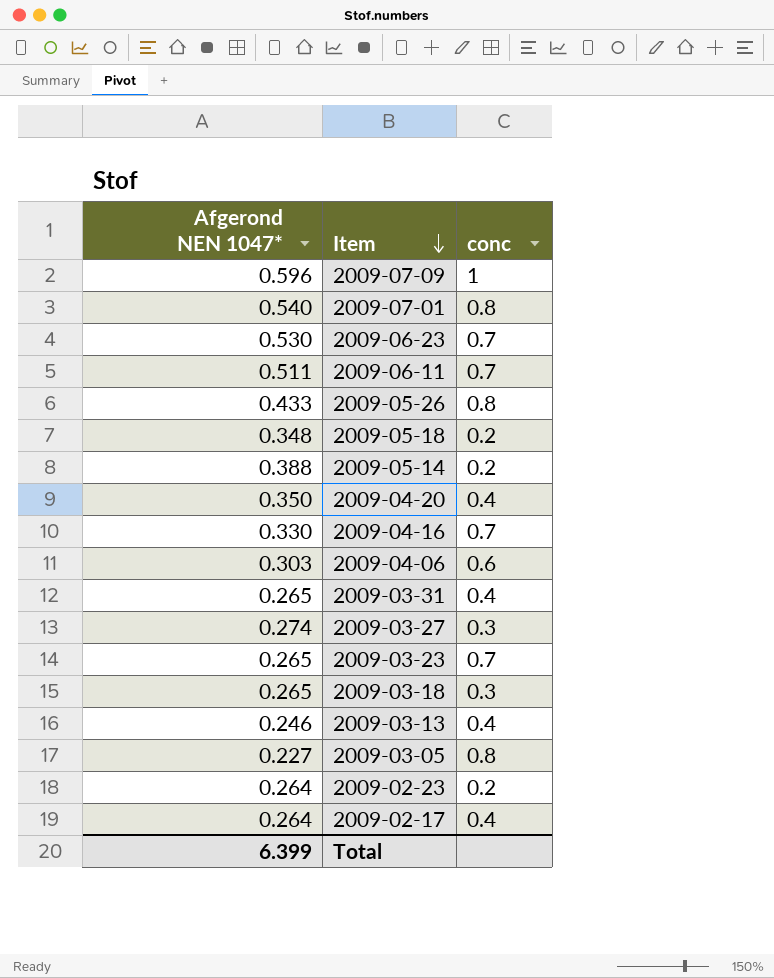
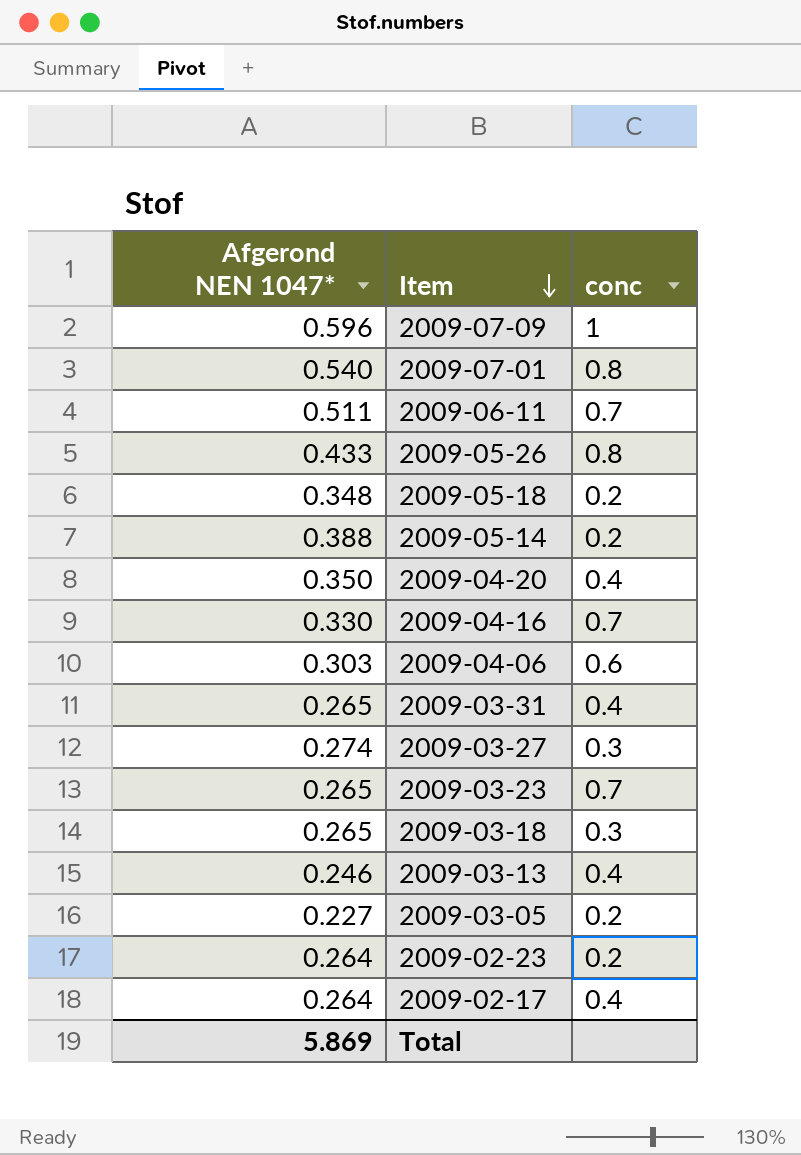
row 2009-06-23: 0.530 | 0.7 -> none
2009-03-05 | conc: 0.8 -> 0.2
Total | Afgerond NEN 1047*: 6.399 -> 5.869

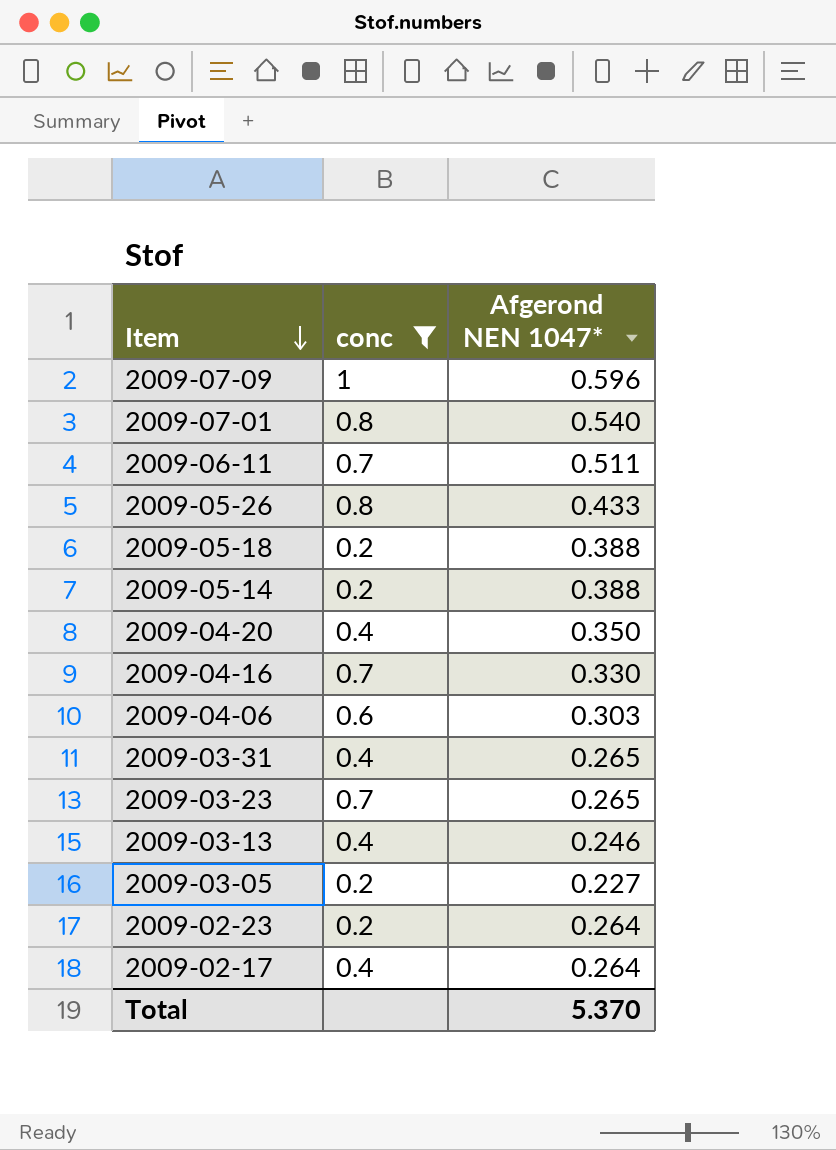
filter: none -> conc != 0.3
column Afgerond NEN 1047* | position: 1 -> 3
2009-05-18 | Afgerond NEN 1047*: 0.348 -> 0.388
Total | Afgerond NEN 1047*: 5.869 -> 5.370

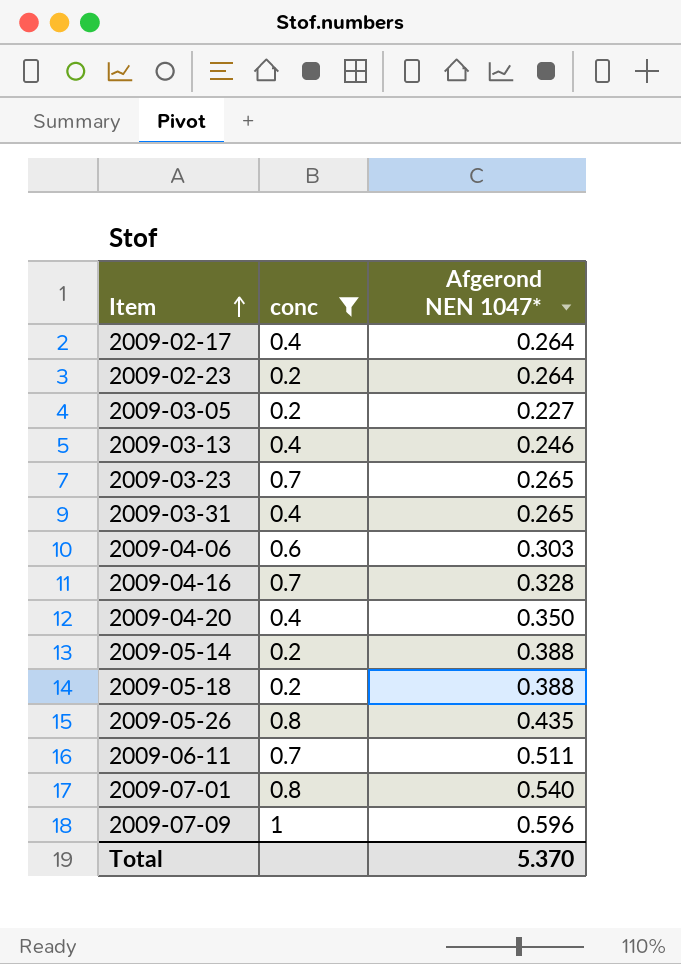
row order: Item descending -> Item ascending
2009-04-16 | Afgerond NEN 1047*: 0.330 -> 0.328
2009-05-26 | Afgerond NEN 1047*: 0.433 -> 0.435

